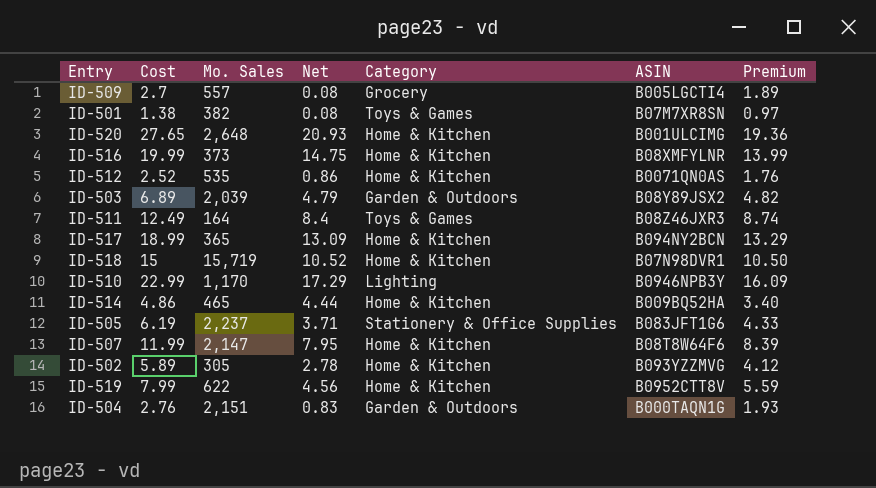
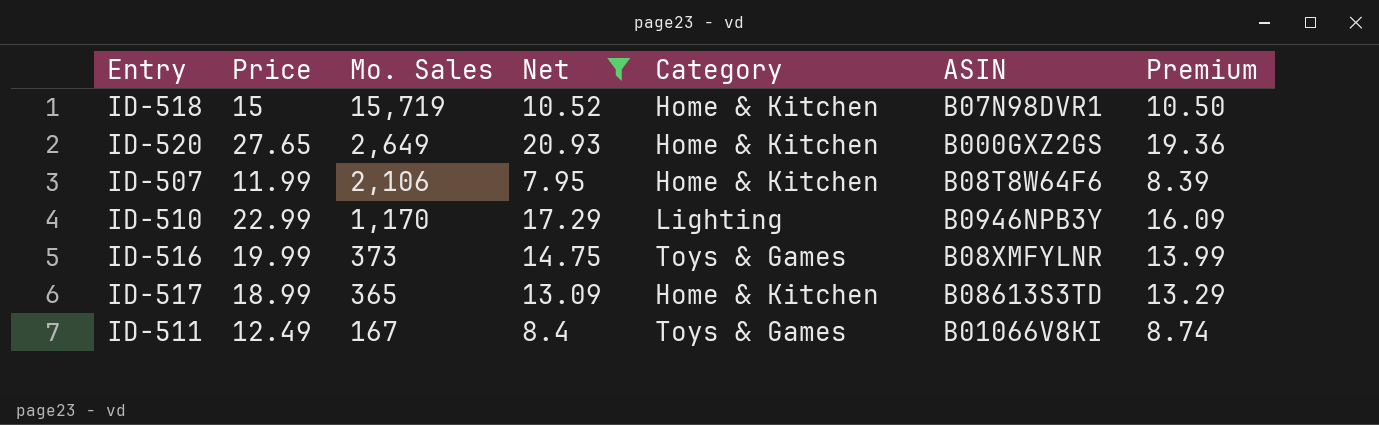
filter: none -> Net >= 7.95
row order: none -> Mo. Sales descending
column name: Cost -> Price
ID-520 | Mo. Sales: 2,648 -> 2,649
ID-520 | ASIN: B001ULCIMG -> B000GXZ2GS
ID-507 | Mo. Sales: 2,147 -> 2,106
ID-516 | Category: Home & Kitchen -> Toys & Games
ID-517 | ASIN: B094NY2BCN -> B08613S3TD
ID-511 | Mo. Sales: 164 -> 167
ID-511 | ASIN: B08Z46JXR3 -> B01066V8KI

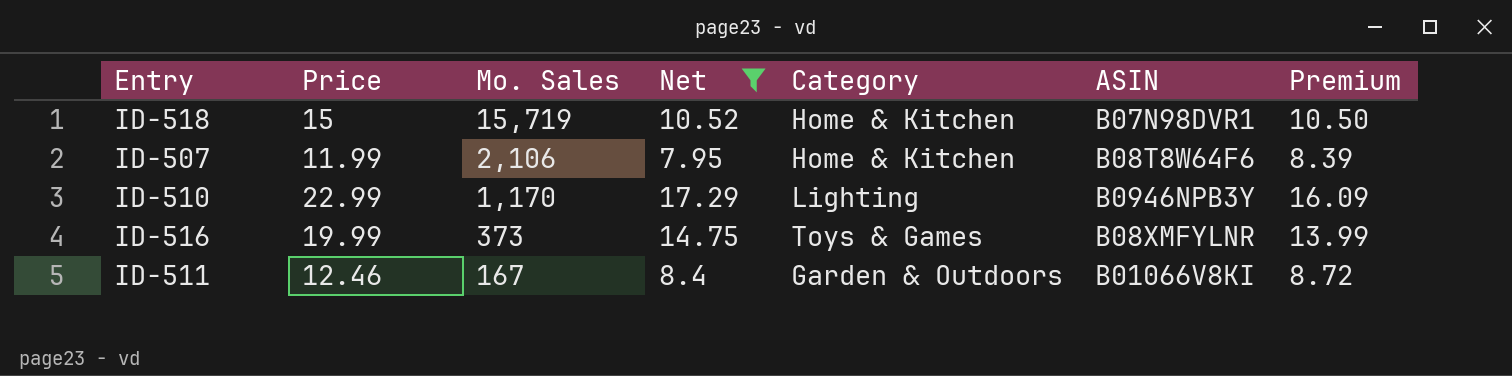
row ID-520: 27.65 | 2,649 | 20.93 | Home & Kitchen | B000GXZ2GS | 19.36 -> none
row ID-517: 18.99 | 365 | 13.09 | Home & Kitchen | B08613S3TD | 13.29 -> none
ID-511 | Price: 12.49 -> 12.46
ID-511 | Category: Toys & Games -> Garden & Outdoors
ID-511 | Premium: 8.74 -> 8.72

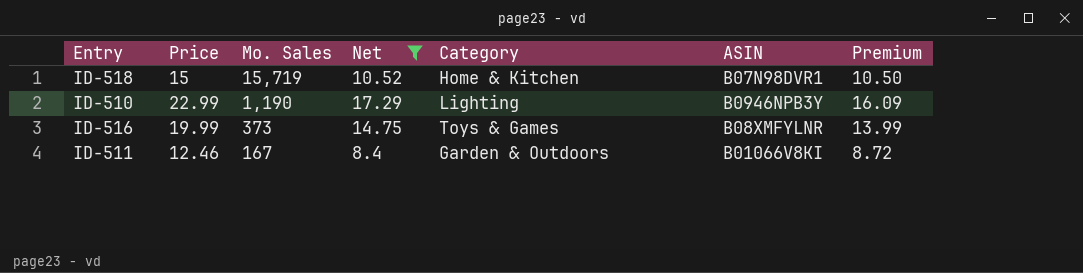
row ID-507: 11.99 | 2,106 | 7.95 | Home & Kitchen | B08T8W64F6 | 8.39 -> none
ID-510 | Mo. Sales: 1,170 -> 1,190

